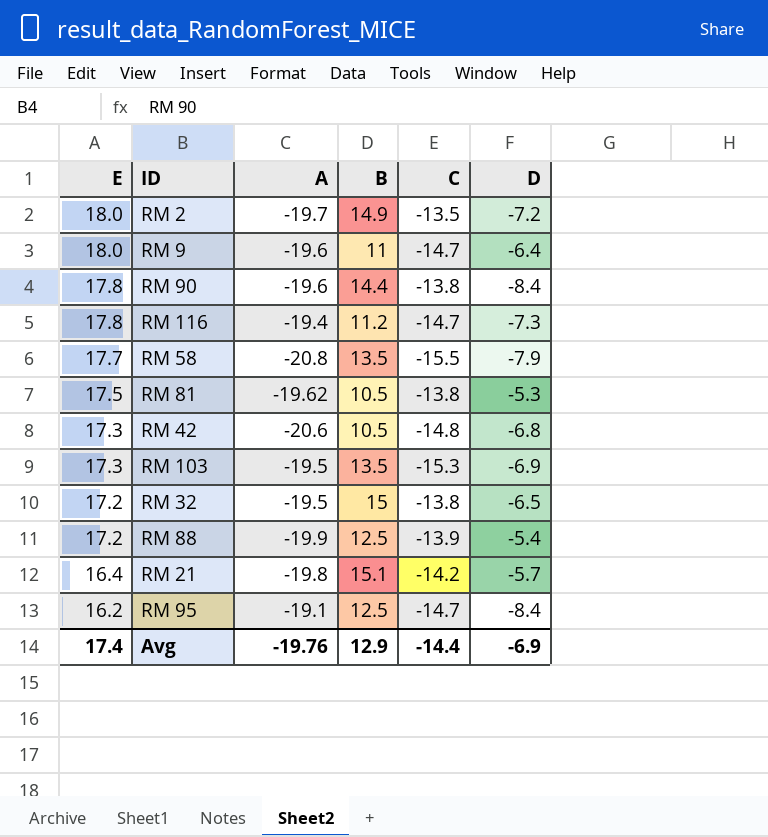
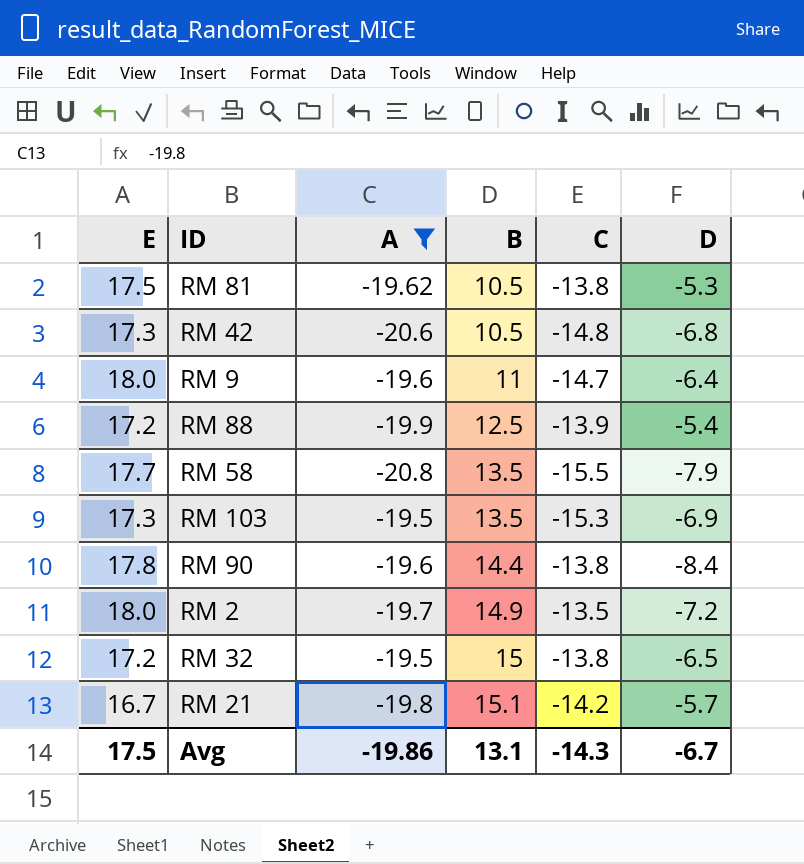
filter: none -> A <= -19.5
row order: E descending -> B ascending
RM 21 | E: 16.4 -> 16.7
Avg | E: 17.4 -> 17.5
Avg | A: -19.76 -> -19.86
Avg | B: 12.9 -> 13.1
Avg | C: -14.4 -> -14.3
Avg | D: -6.9 -> -6.7

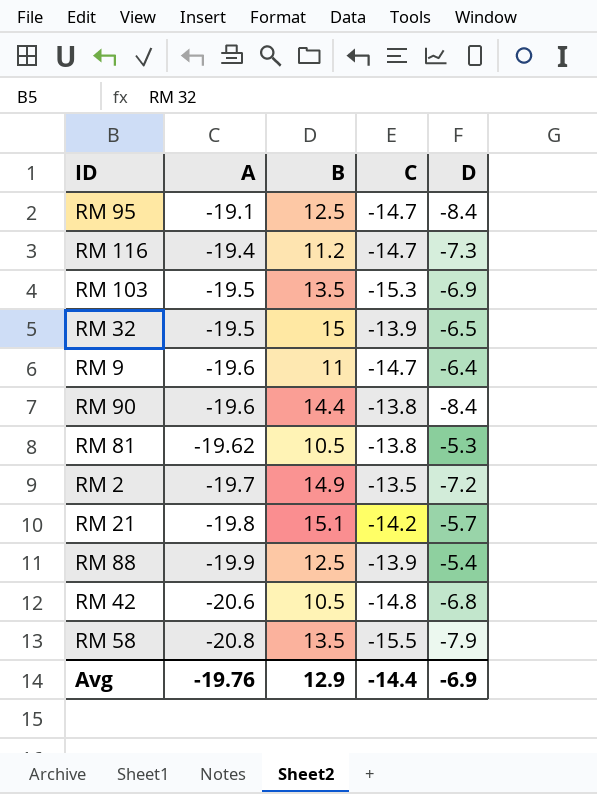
filter: A <= -19.5 -> none
row order: B ascending -> A descending
column E | position: 1 -> none
RM 32 | C: -13.8 -> -13.9
Avg | A: -19.86 -> -19.76
Avg | B: 13.1 -> 12.9
Avg | C: -14.3 -> -14.4
Avg | D: -6.7 -> -6.9

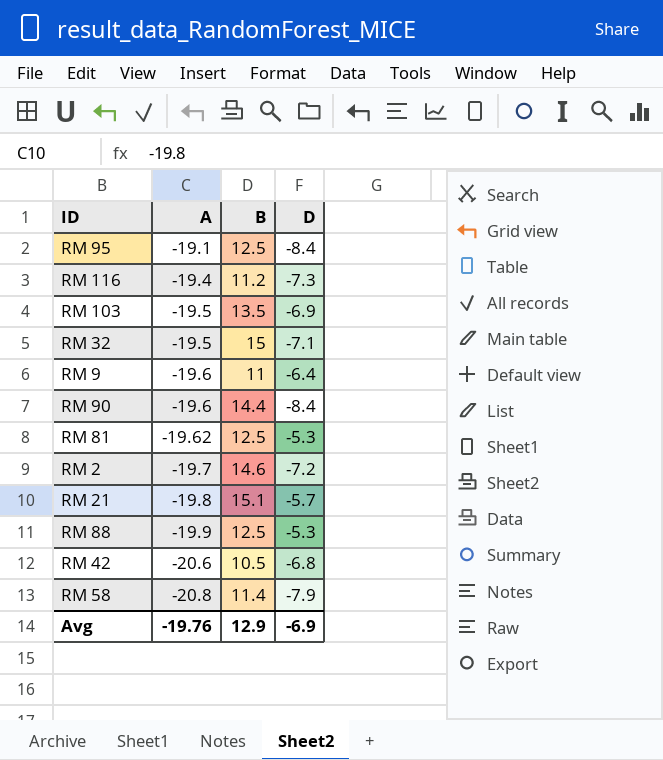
column C | position: 4 -> none
RM 32 | D: -6.5 -> -7.1
RM 81 | B: 10.5 -> 12.5
RM 2 | B: 14.9 -> 14.6
RM 88 | D: -5.4 -> -5.3
RM 58 | B: 13.5 -> 11.4

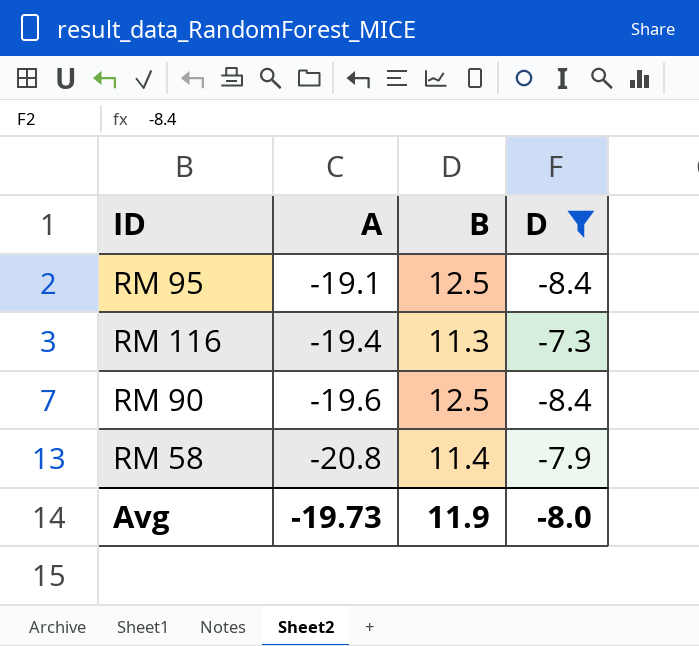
filter: none -> D <= -7.3
RM 116 | B: 11.2 -> 11.3
RM 90 | B: 14.4 -> 12.5
Avg | A: -19.76 -> -19.73
Avg | B: 12.9 -> 11.9
Avg | D: -6.9 -> -8.0

